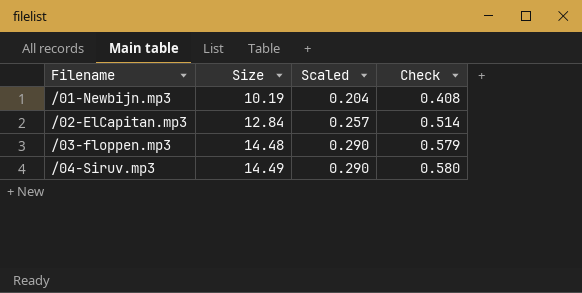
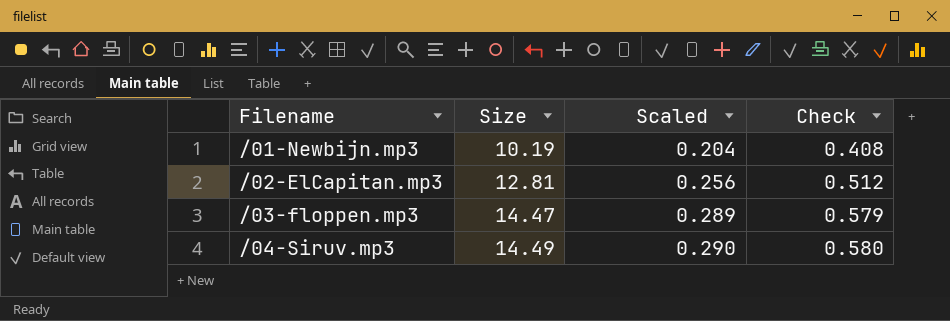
/02-ElCapitan.mp3 | Size: 12.84 -> 12.81
/02-ElCapitan.mp3 | Scaled: 0.257 -> 0.256
/02-ElCapitan.mp3 | Check: 0.514 -> 0.512
/03-floppen.mp3 | Size: 14.48 -> 14.47
/03-floppen.mp3 | Scaled: 0.290 -> 0.289

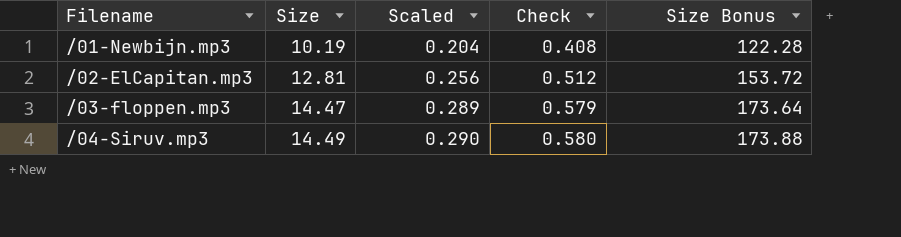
column Size Bonus | formula: none -> [Size] * 12

